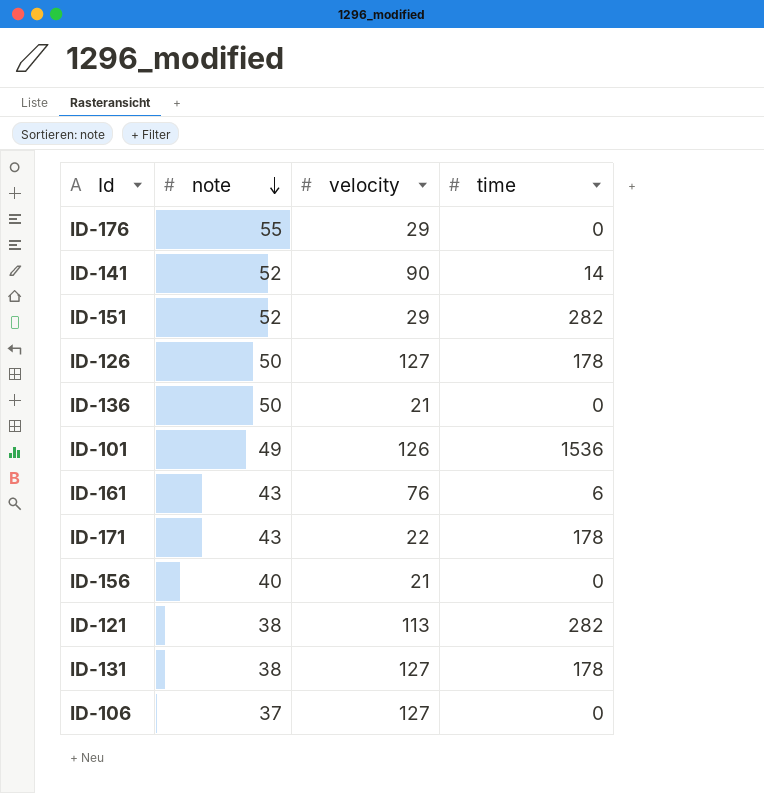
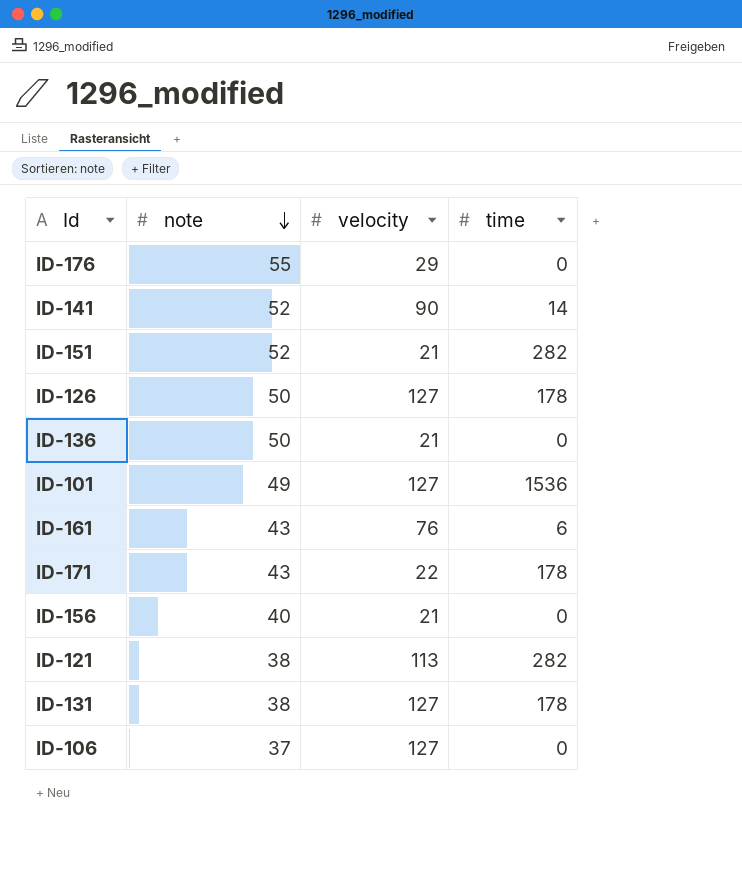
ID-151 | velocity: 29 -> 21
ID-101 | velocity: 126 -> 127

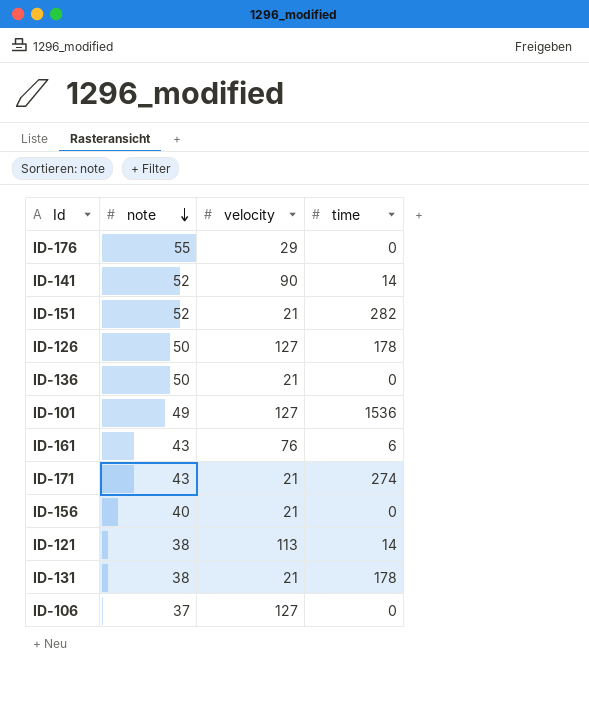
ID-171 | velocity: 22 -> 21
ID-171 | time: 178 -> 274
ID-121 | time: 282 -> 14
ID-131 | velocity: 127 -> 21

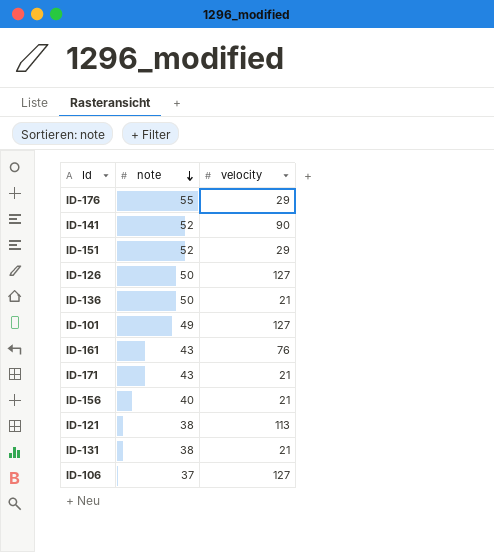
column time | position: 4 -> none
ID-151 | velocity: 21 -> 29

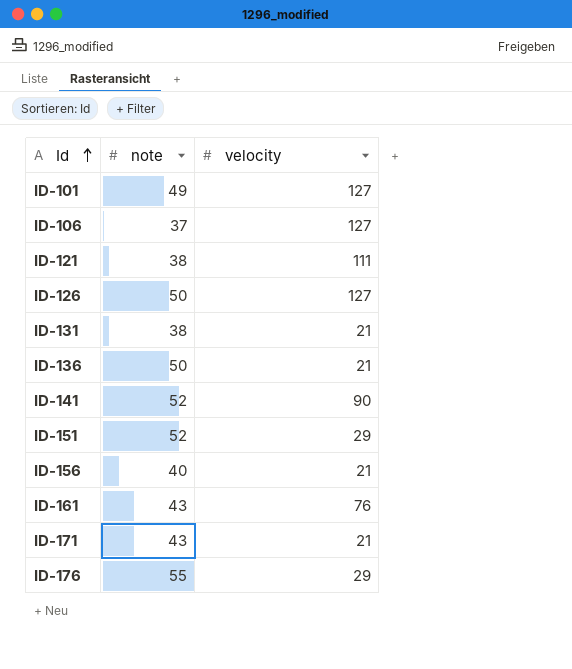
row order: note descending -> Id ascending
ID-121 | velocity: 113 -> 111

